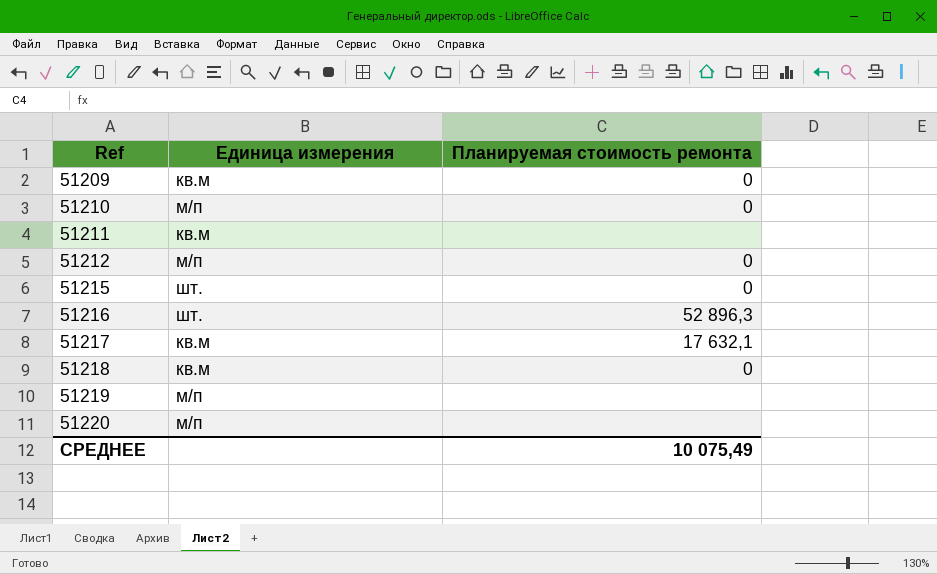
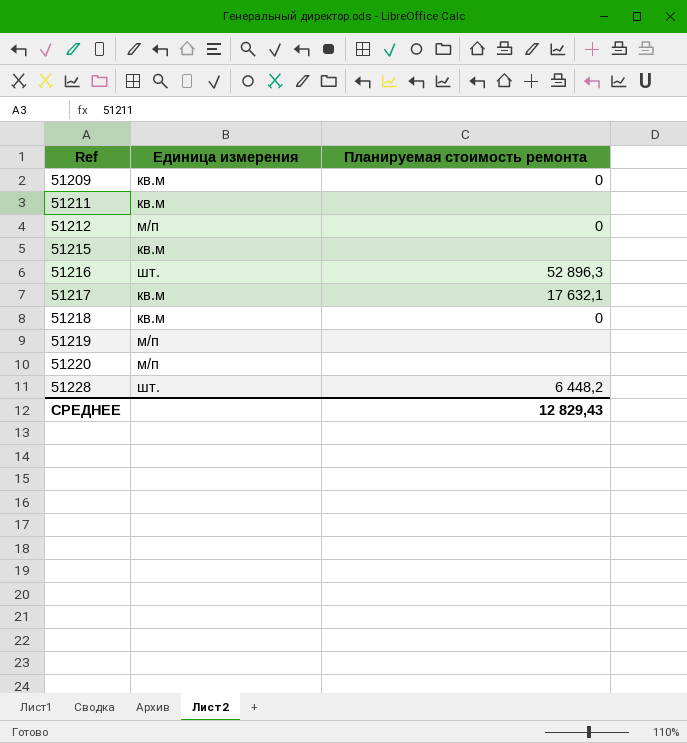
row 51210: м/п | 0 -> none
51215 | Единица измерения: шт. -> кв.м
51215 | Планируемая стоимость ремонта: 0 -> none
row 51228: none -> шт. | 6 448,2
СРЕДНЕЕ | Планируемая стоимость ремонта: 10 075,49 -> 12 829,43

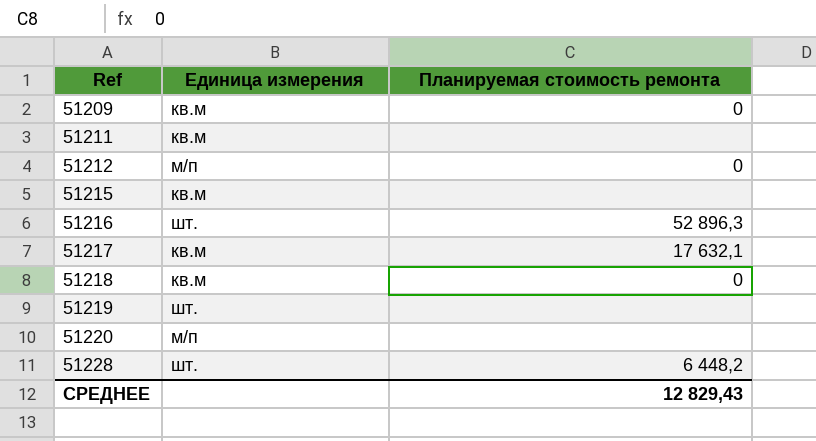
51219 | Единица измерения: м/п -> шт.

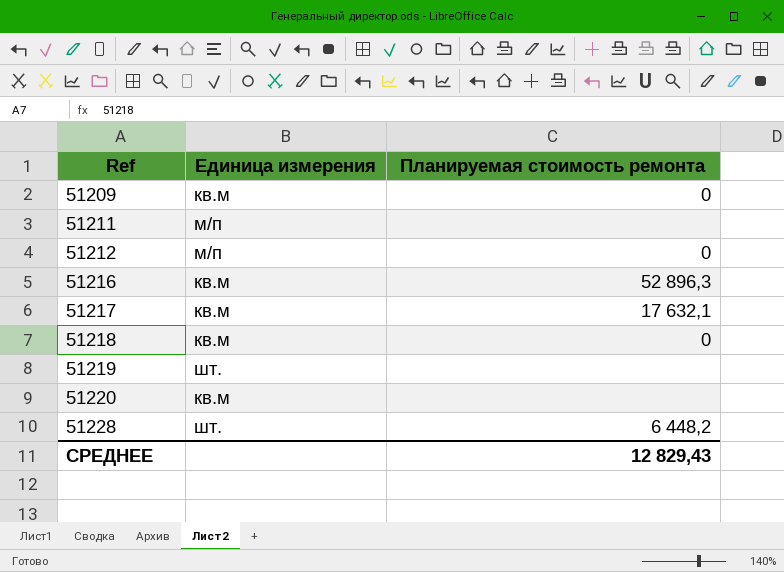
row 51215: кв.м | none -> none
51211 | Единица измерения: кв.м -> м/п
51216 | Единица измерения: шт. -> кв.м
51220 | Единица измерения: м/п -> кв.м

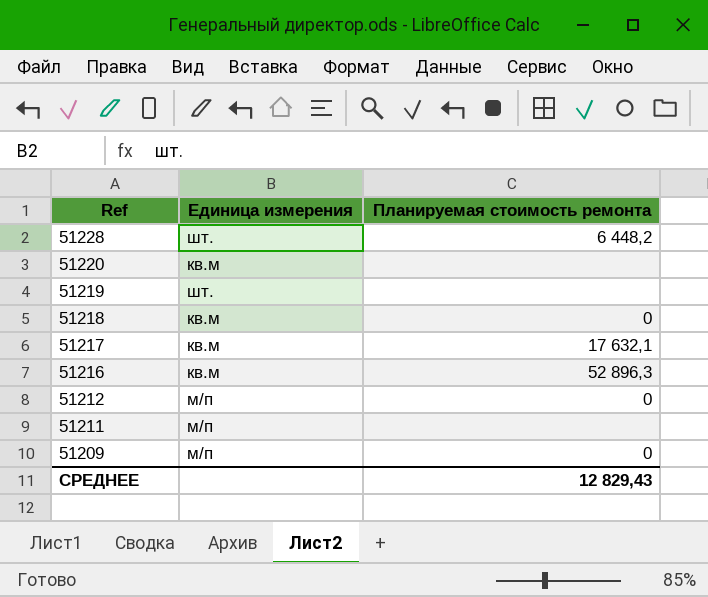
row order: Ref ascending -> Ref descending
51209 | Единица измерения: кв.м -> м/п

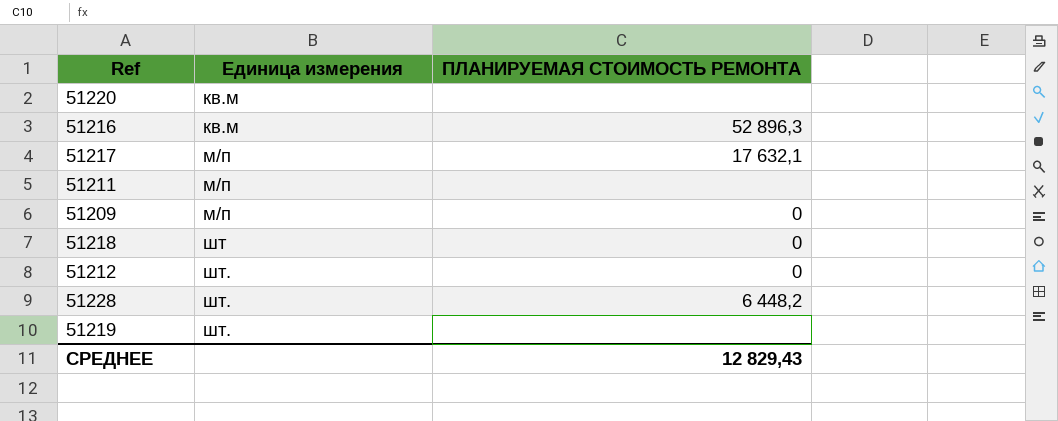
row order: Ref descending -> Единица измерения ascending
column name: Планируемая стоимость ремонта -> ПЛАНИРУЕМАЯ СТОИМОСТЬ РЕМОНТА
51217 | Единица измерения: кв.м -> м/п
51218 | Единица измерения: кв.м -> шт
51212 | Единица измерения: м/п -> шт.

